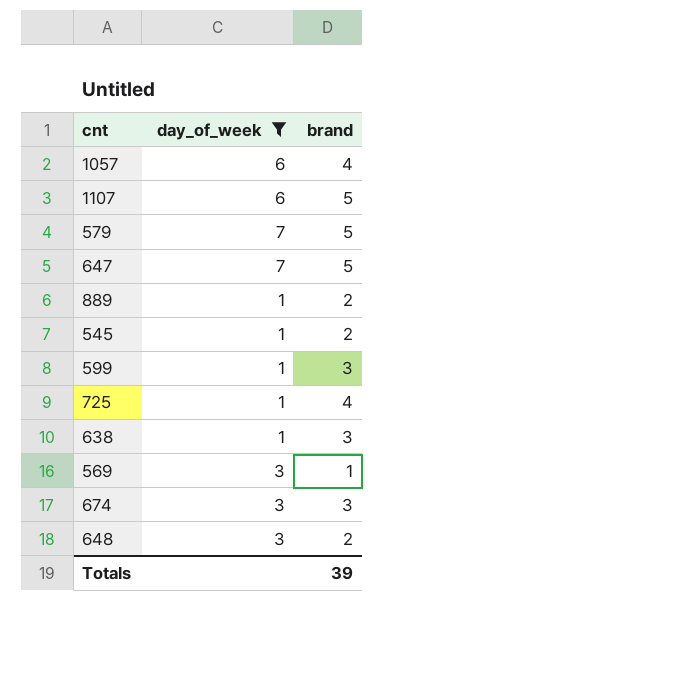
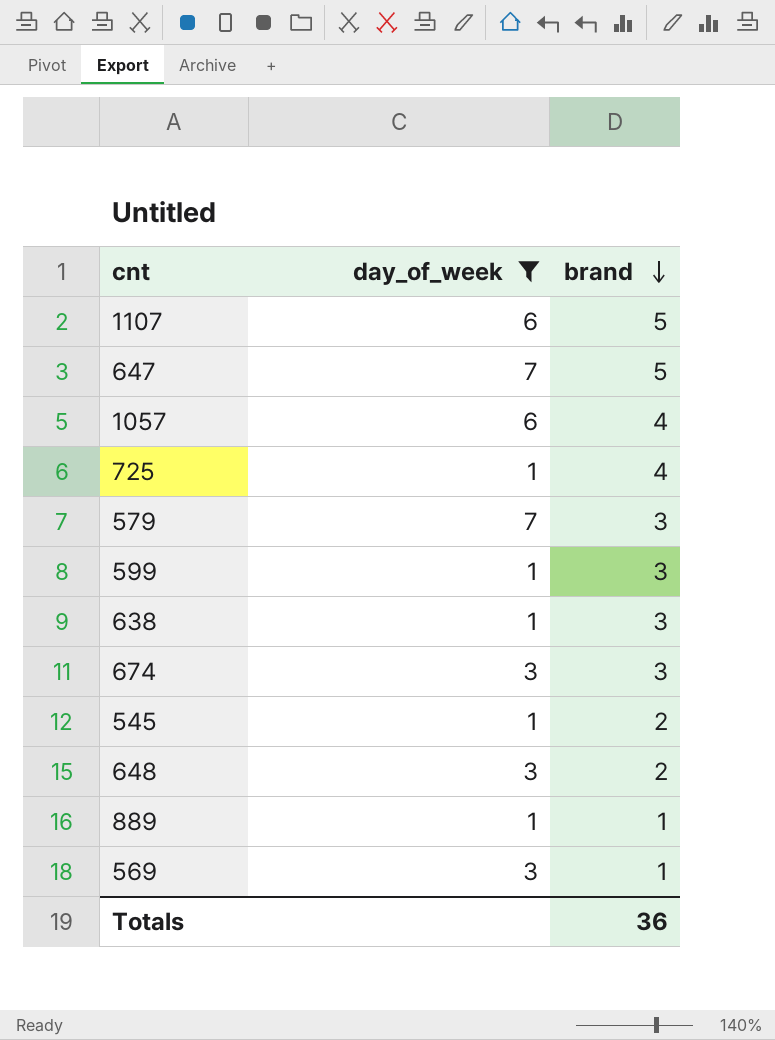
row order: none -> brand descending
579 | brand: 5 -> 3
889 | brand: 2 -> 1
Totals | brand: 39 -> 36

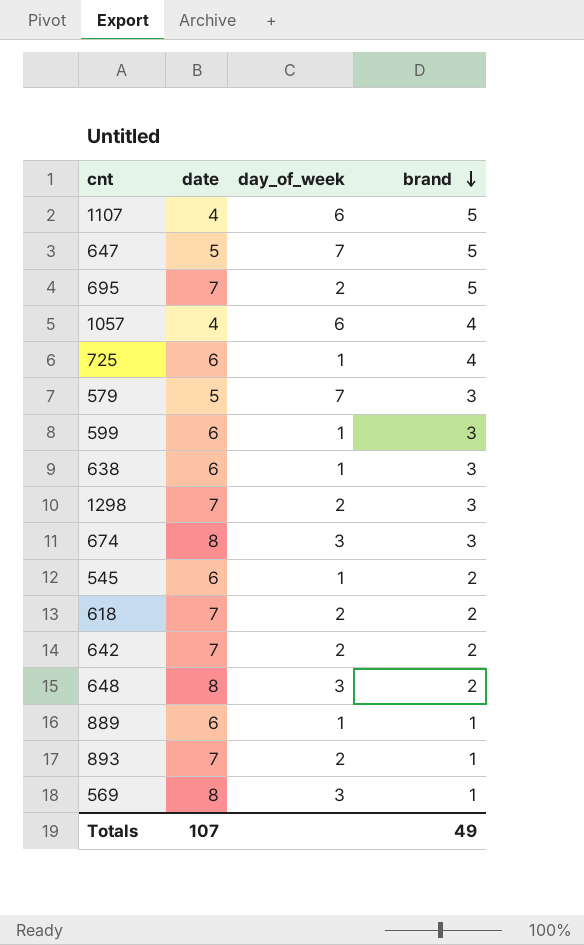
filter: day_of_week != 2 -> none
column date | position: none -> 2
Totals | brand: 36 -> 49

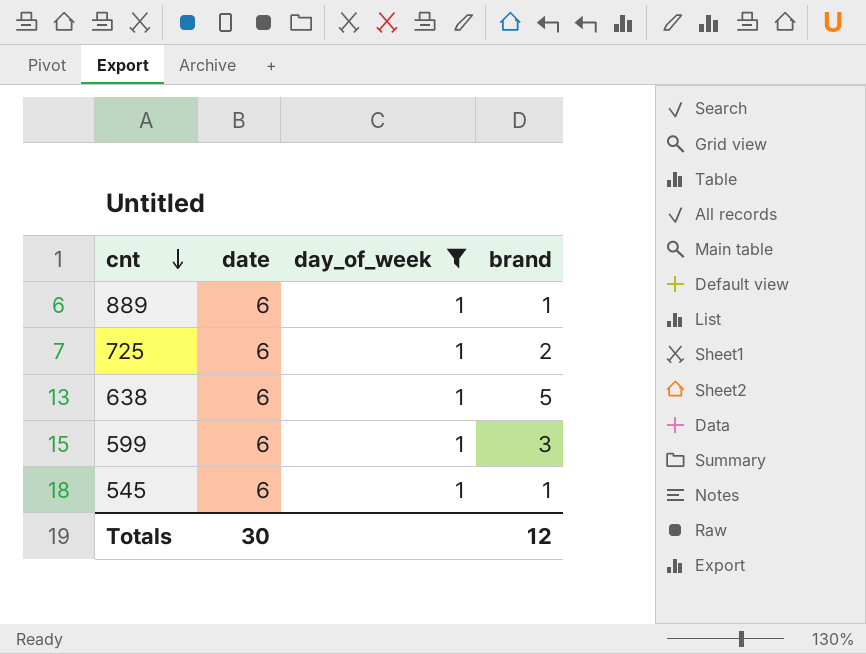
filter: none -> day_of_week = 1
row order: brand descending -> cnt descending
725 | brand: 4 -> 2
638 | brand: 3 -> 5
545 | brand: 2 -> 1
Totals | date: 107 -> 30
Totals | brand: 49 -> 12

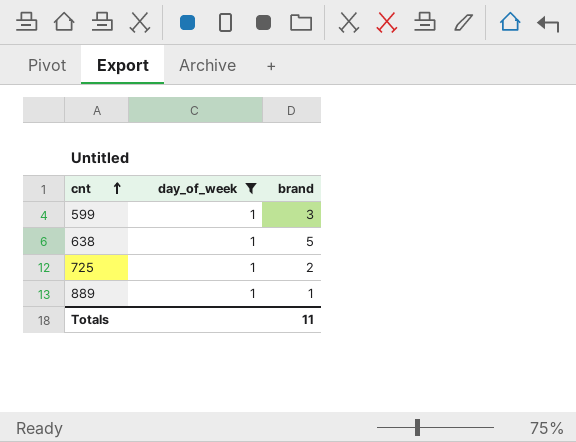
row order: cnt descending -> cnt ascending
column date | position: 2 -> none
row 545: 6 | 1 | 1 -> none
Totals | brand: 12 -> 11

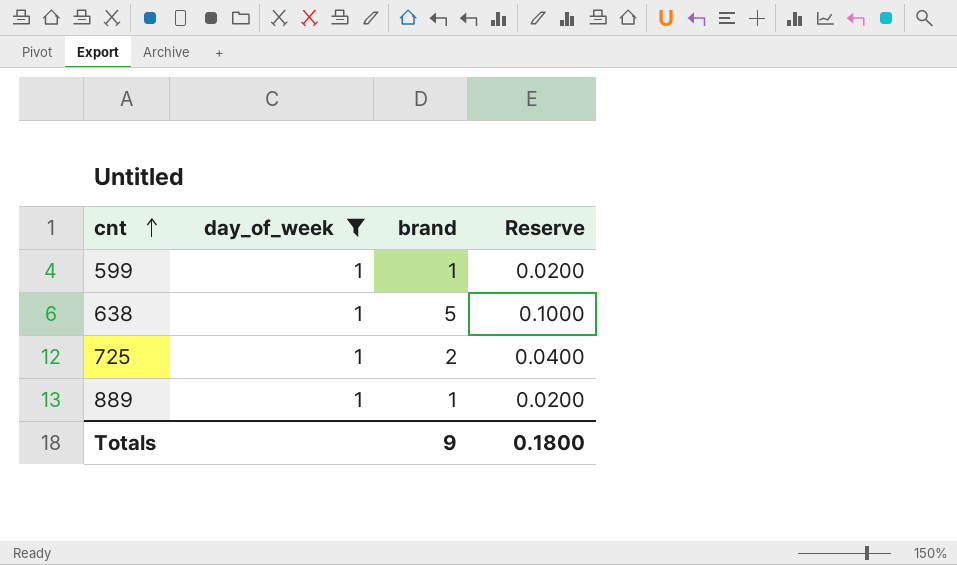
column Reserve | formula: none -> [brand] * 0.02
599 | brand: 3 -> 1
Totals | brand: 11 -> 9

